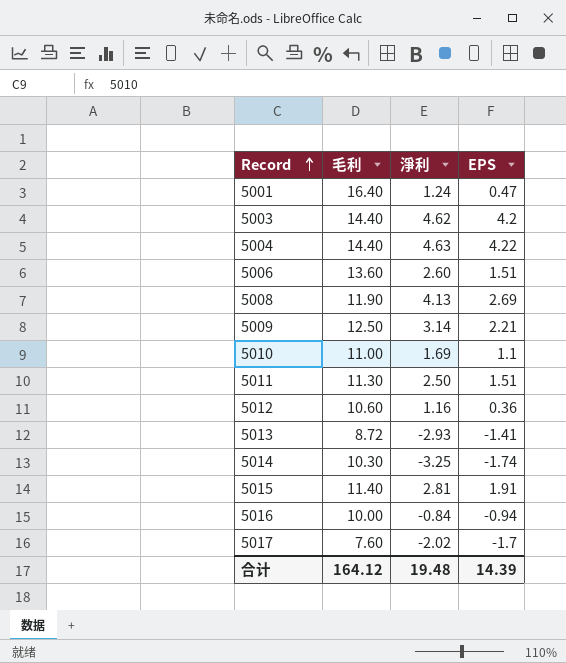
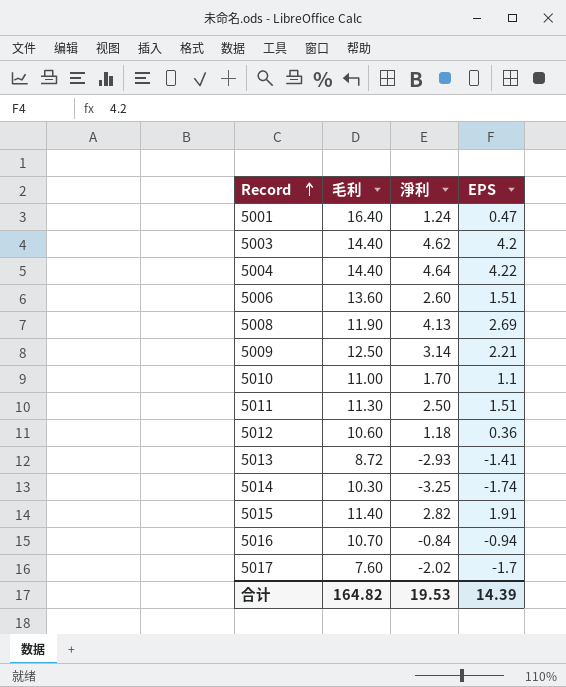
5004 | 淨利: 4.63 -> 4.64
5010 | 淨利: 1.69 -> 1.70
5012 | 淨利: 1.16 -> 1.18
5015 | 淨利: 2.81 -> 2.82
5016 | 毛利: 10.00 -> 10.70
合计 | 毛利: 164.12 -> 164.82
合计 | 淨利: 19.48 -> 19.53

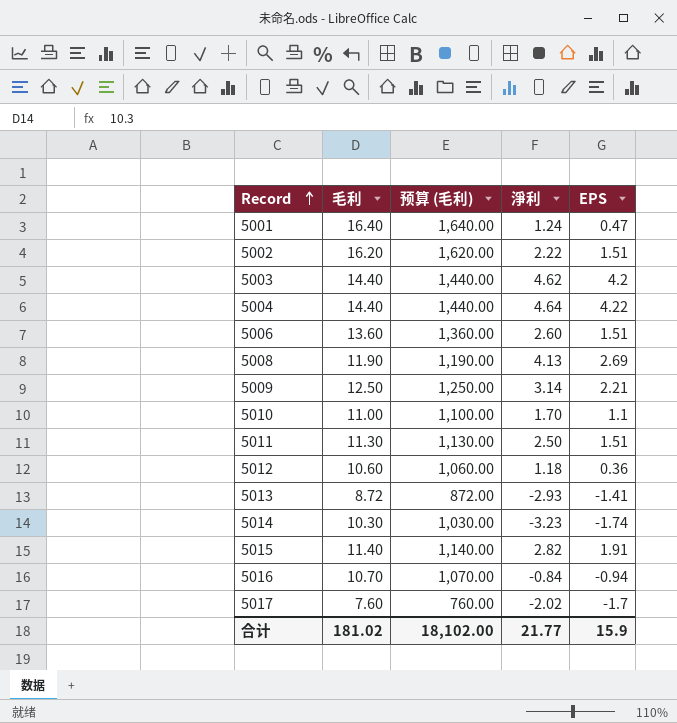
column 预算 (毛利) | formula: none -> [毛利] * 100
row 5002: none -> 16.20 | 1,620.00 | 2.22 | 1.51
5014 | 淨利: -3.25 -> -3.23
合计 | 毛利: 164.82 -> 181.02
合计 | 淨利: 19.53 -> 21.77
合计 | EPS: 14.39 -> 15.9

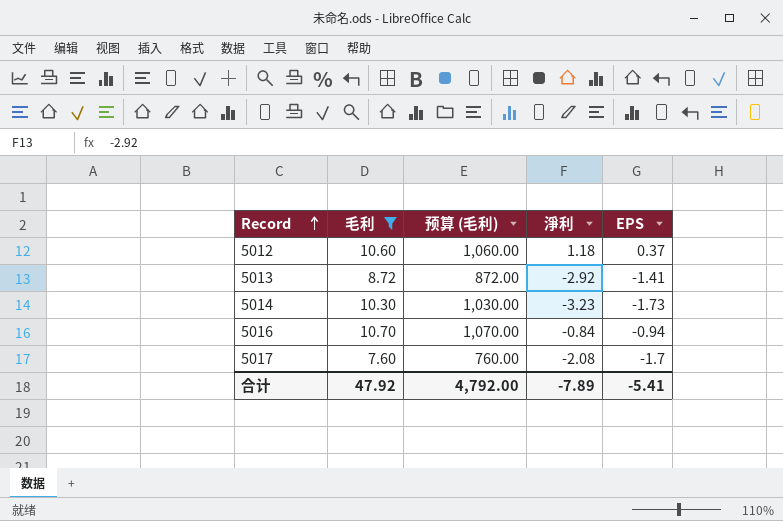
filter: none -> 毛利 <= 10.70
5012 | EPS: 0.36 -> 0.37
5013 | 淨利: -2.93 -> -2.92
5014 | EPS: -1.74 -> -1.73
5017 | 淨利: -2.02 -> -2.08
合计 | 毛利: 181.02 -> 47.92
合计 | 预算 (毛利): 18,102.00 -> 4,792.00
合计 | 淨利: 21.77 -> -7.89
合计 | EPS: 15.9 -> -5.41

